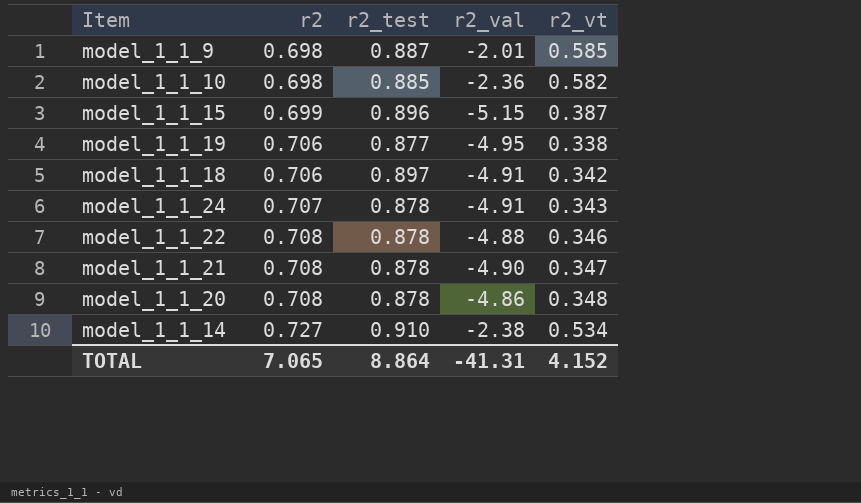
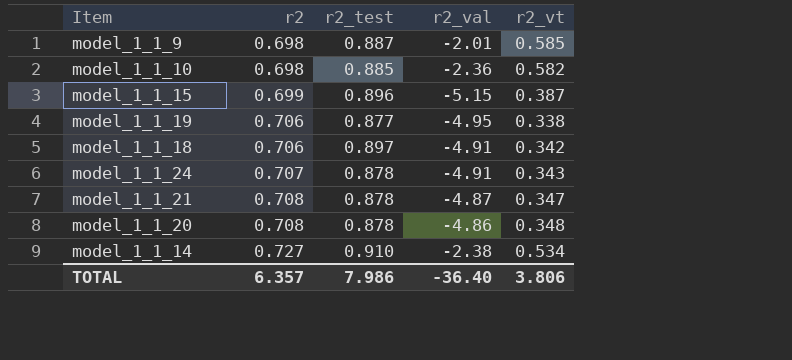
row model_1_1_22: 0.708 | 0.878 | -4.88 | 0.346 -> none
model_1_1_21 | r2_val: -4.90 -> -4.87
TOTAL | r2: 7.065 -> 6.357
TOTAL | r2_test: 8.864 -> 7.986
TOTAL | r2_val: -41.31 -> -36.40
TOTAL | r2_vt: 4.152 -> 3.806

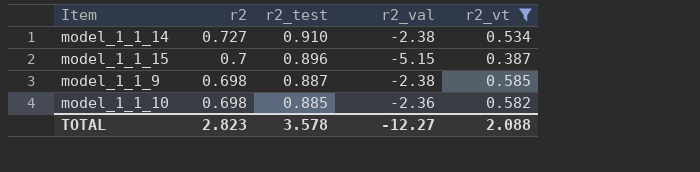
filter: none -> r2_vt >= 0.387
row order: r2 ascending -> r2 descending
model_1_1_15 | r2: 0.699 -> 0.7
model_1_1_9 | r2_val: -2.01 -> -2.38
TOTAL | r2: 6.357 -> 2.823
TOTAL | r2_test: 7.986 -> 3.578
TOTAL | r2_val: -36.40 -> -12.27
TOTAL | r2_vt: 3.806 -> 2.088

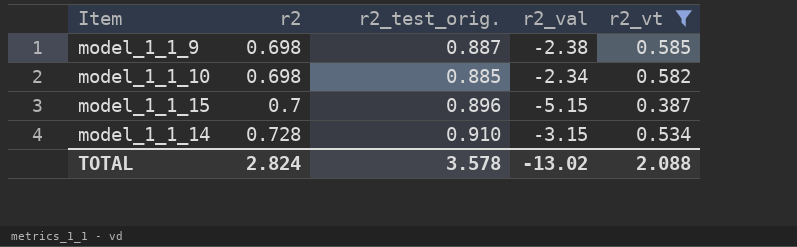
row order: r2 descending -> r2 ascending
column name: r2_test -> r2_test_orig.
model_1_1_10 | r2_val: -2.36 -> -2.34
model_1_1_14 | r2: 0.727 -> 0.728
model_1_1_14 | r2_val: -2.38 -> -3.15
TOTAL | r2: 2.823 -> 2.824
TOTAL | r2_val: -12.27 -> -13.02

